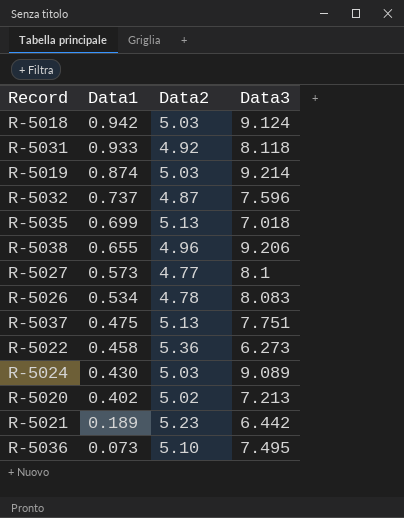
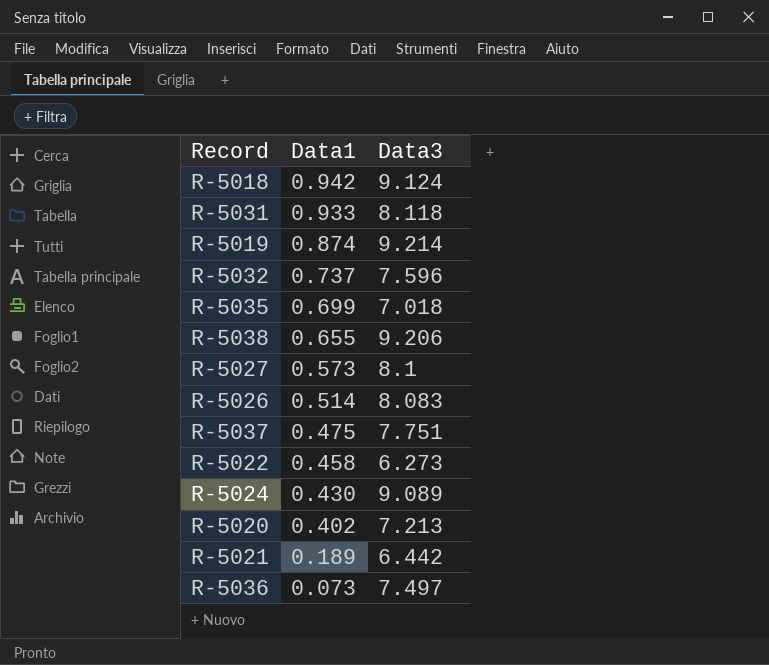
column Data2 | position: 3 -> none
R-5026 | Data1: 0.534 -> 0.514
R-5036 | Data3: 7.495 -> 7.497

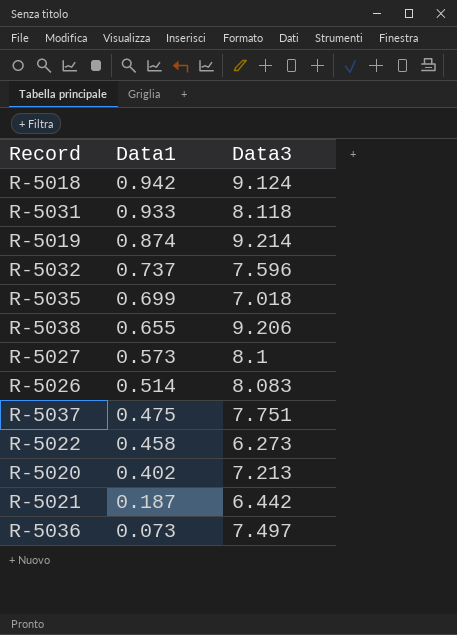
row R-5024: 0.430 | 9.089 -> none
R-5021 | Data1: 0.189 -> 0.187

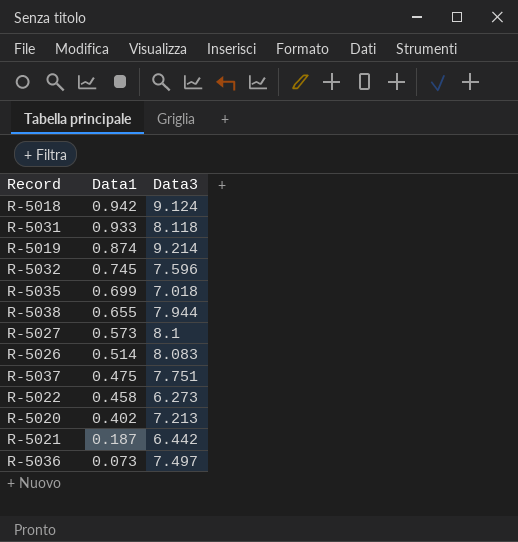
R-5032 | Data1: 0.737 -> 0.745
R-5038 | Data3: 9.206 -> 7.944

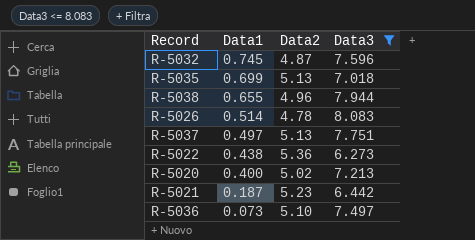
filter: none -> Data3 <= 8.083
column Data2 | position: none -> 3
R-5037 | Data1: 0.475 -> 0.497
R-5022 | Data1: 0.458 -> 0.438
R-5020 | Data1: 0.402 -> 0.400

